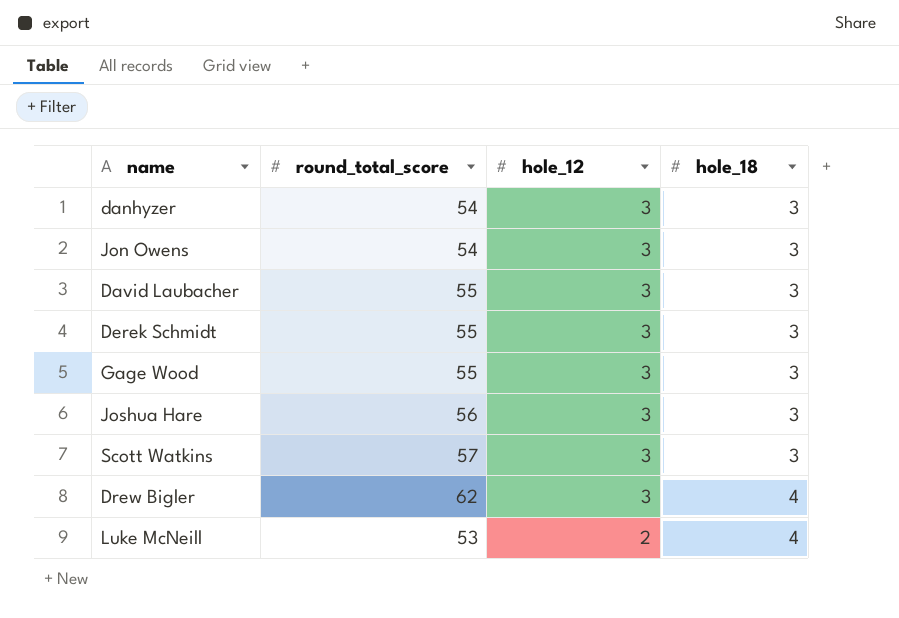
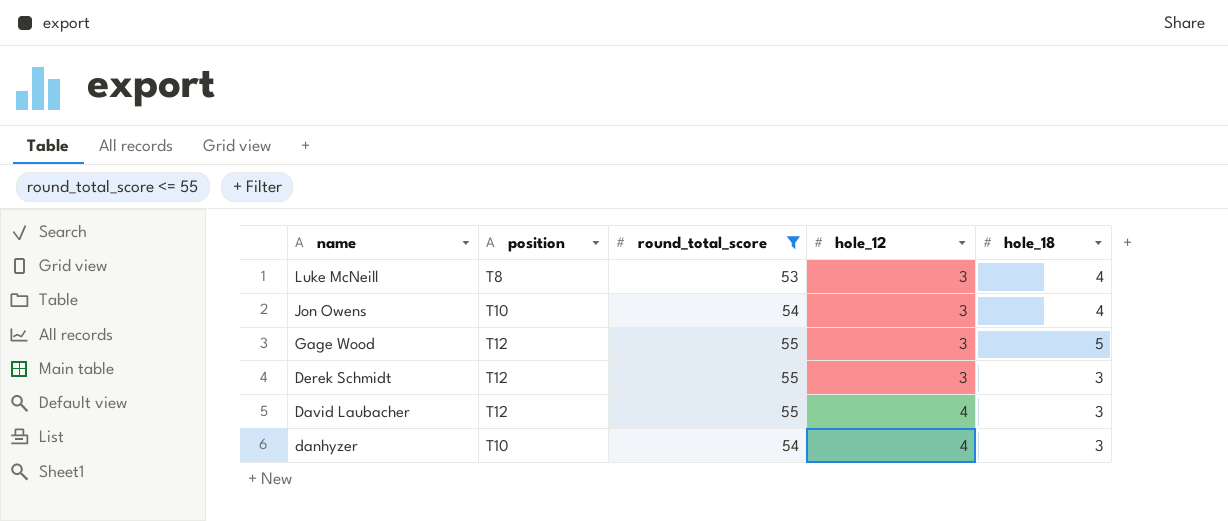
filter: none -> round_total_score <= 55
row order: hole_12 descending -> name descending
column position | position: none -> 2
Luke McNeill | hole_12: 2 -> 3
Jon Owens | hole_18: 3 -> 4
Gage Wood | hole_18: 3 -> 5
David Laubacher | hole_12: 3 -> 4
danhyzer | hole_12: 3 -> 4

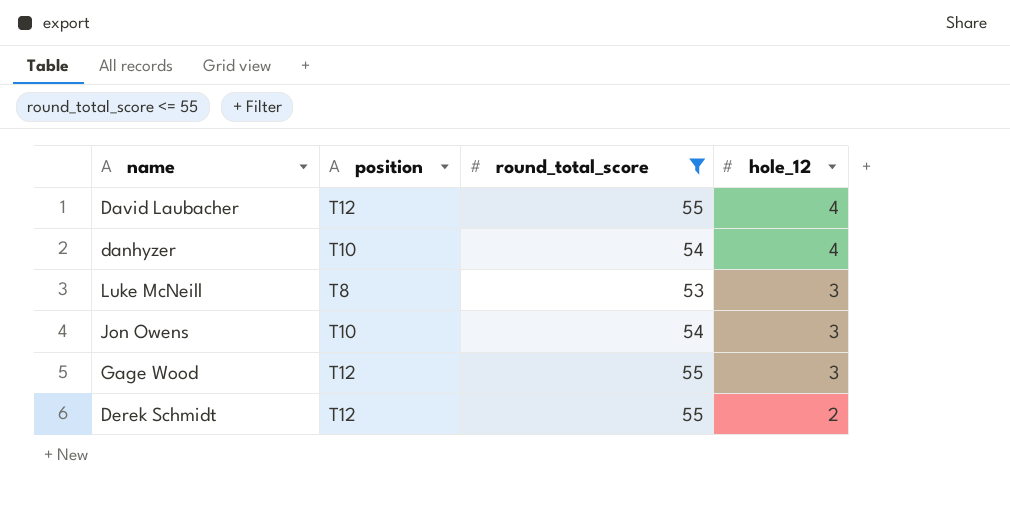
row order: name descending -> hole_12 descending
column hole_18 | position: 5 -> none
Derek Schmidt | hole_12: 3 -> 2

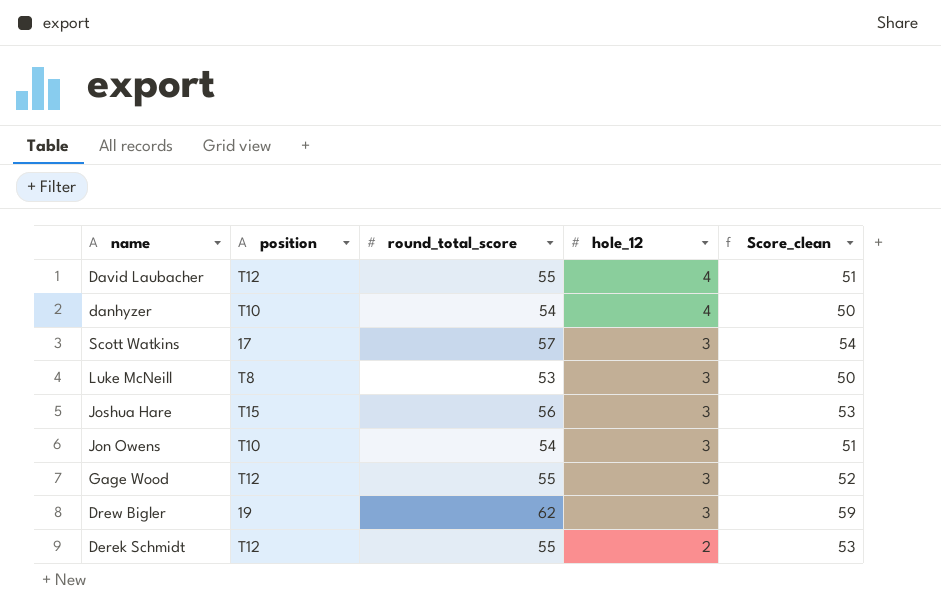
filter: round_total_score <= 55 -> none
column Score_clean | formula: none -> [round_total_score] - [hole_12]

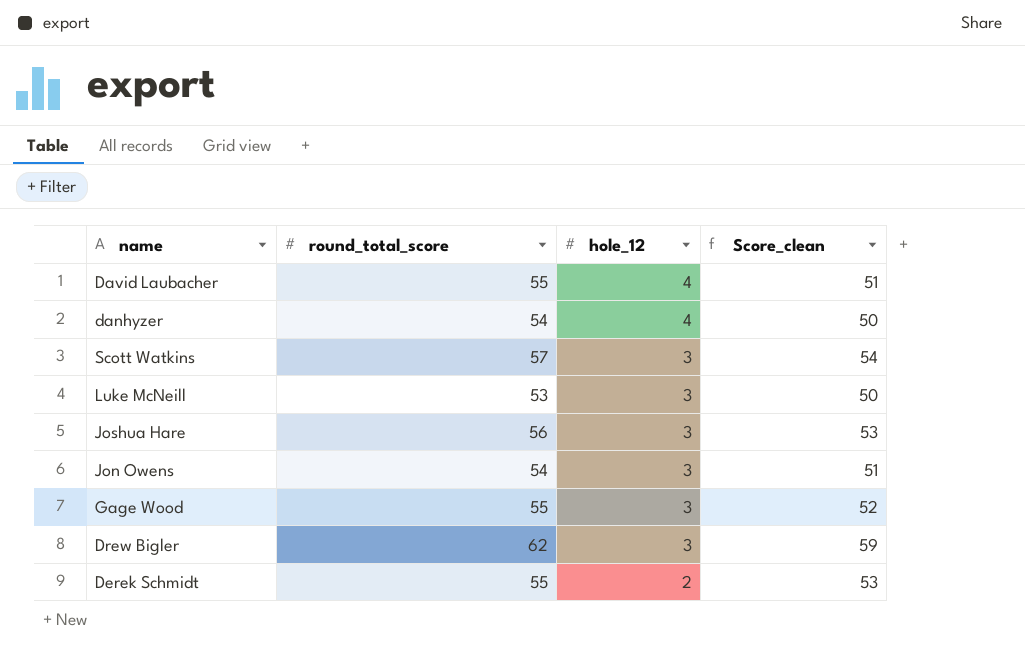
column position | position: 2 -> none

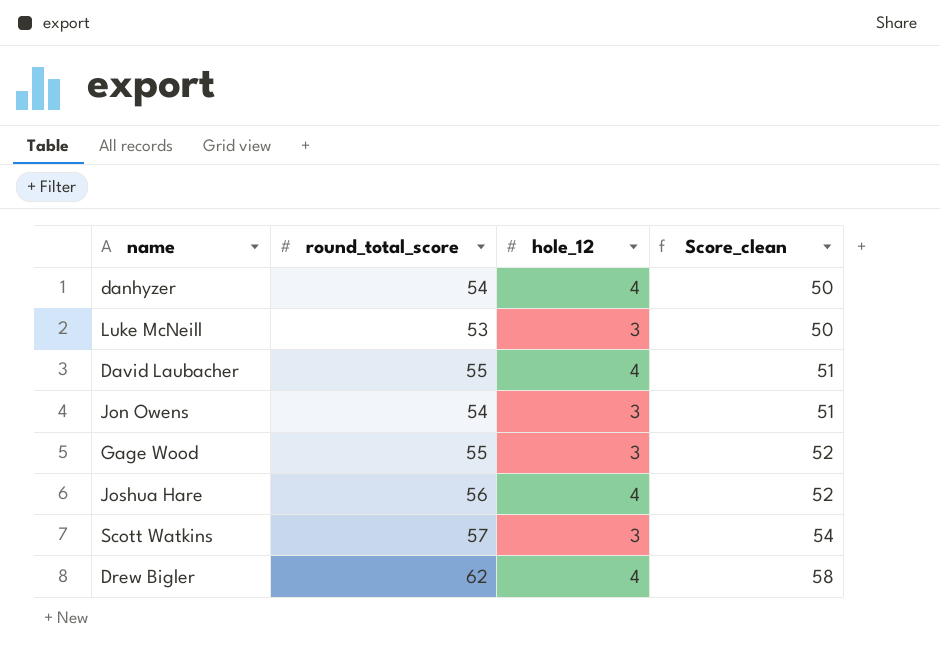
row order: hole_12 descending -> Score_clean ascending
row Derek Schmidt: 55 | 2 | 53 -> none
Joshua Hare | hole_12: 3 -> 4
Joshua Hare | Score_clean: 53 -> 52
Drew Bigler | hole_12: 3 -> 4
Drew Bigler | Score_clean: 59 -> 58

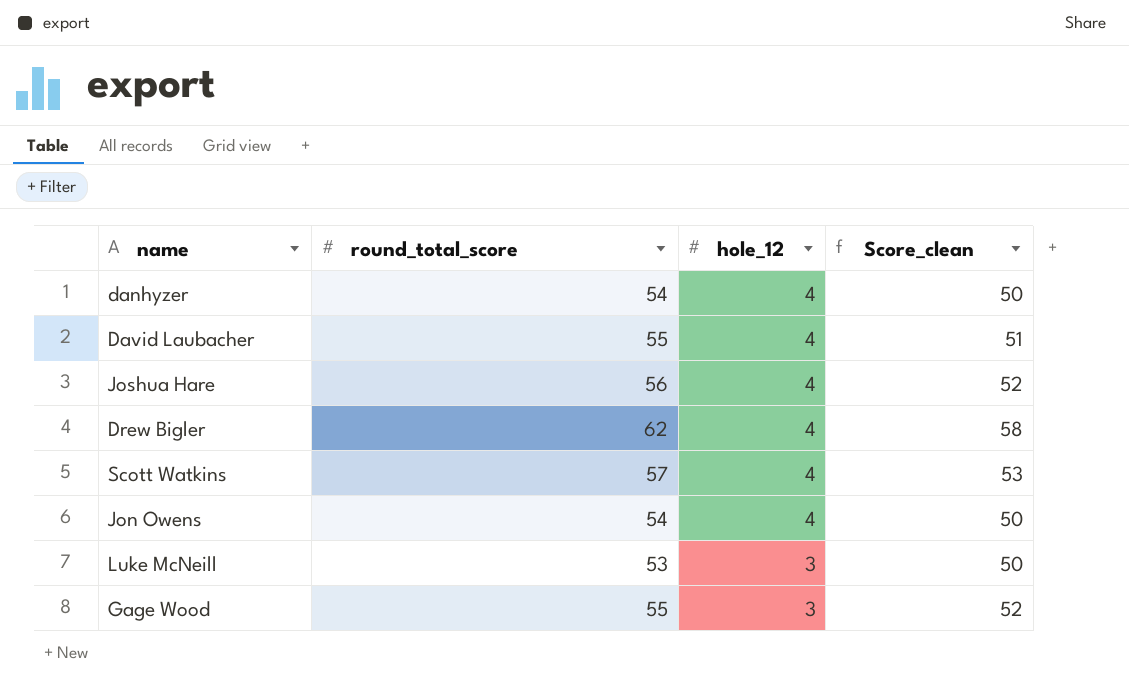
row order: Score_clean ascending -> hole_12 descending
Scott Watkins | hole_12: 3 -> 4
Scott Watkins | Score_clean: 54 -> 53
Jon Owens | hole_12: 3 -> 4
Jon Owens | Score_clean: 51 -> 50

